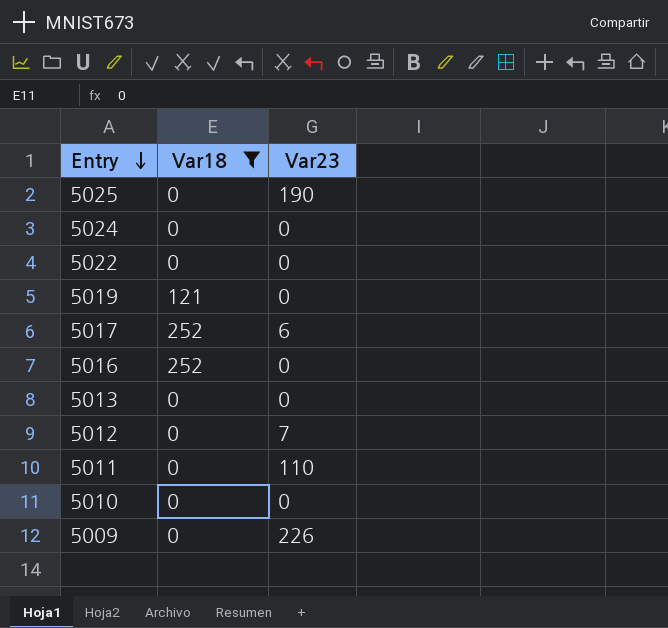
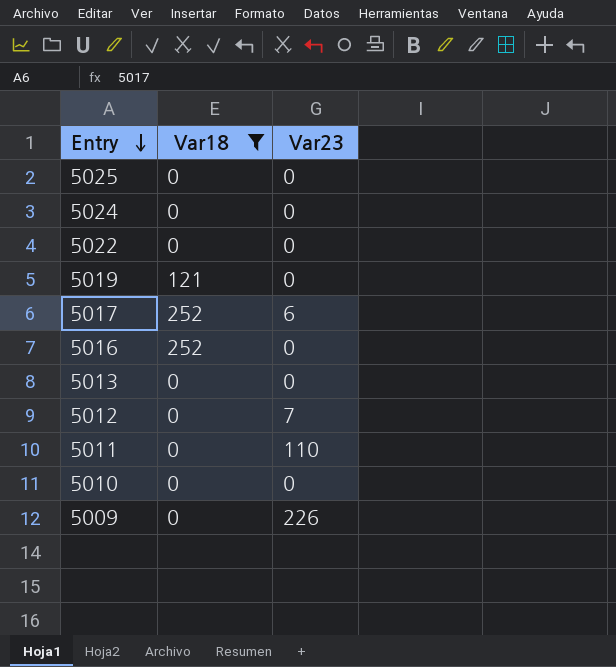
5025 | Var23: 190 -> 0

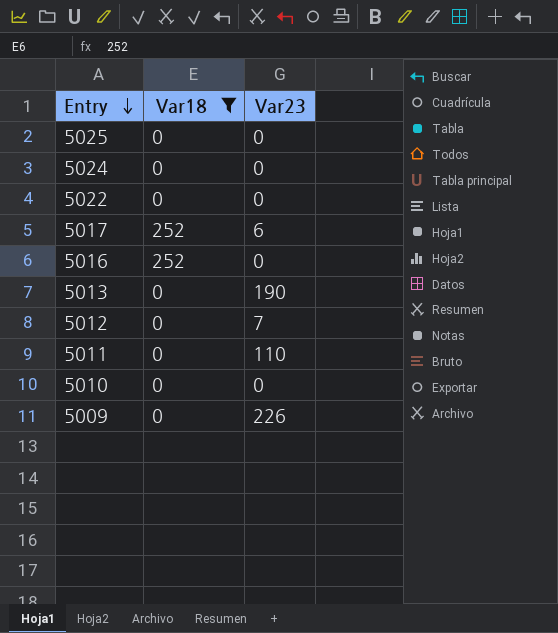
row 5019: 121 | 0 -> none
5013 | Var23: 0 -> 190

